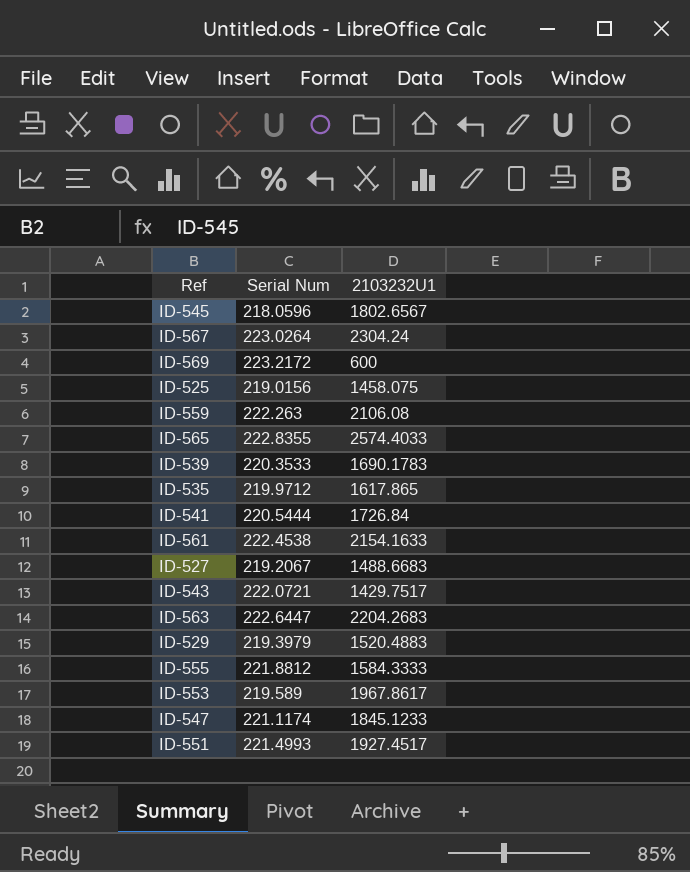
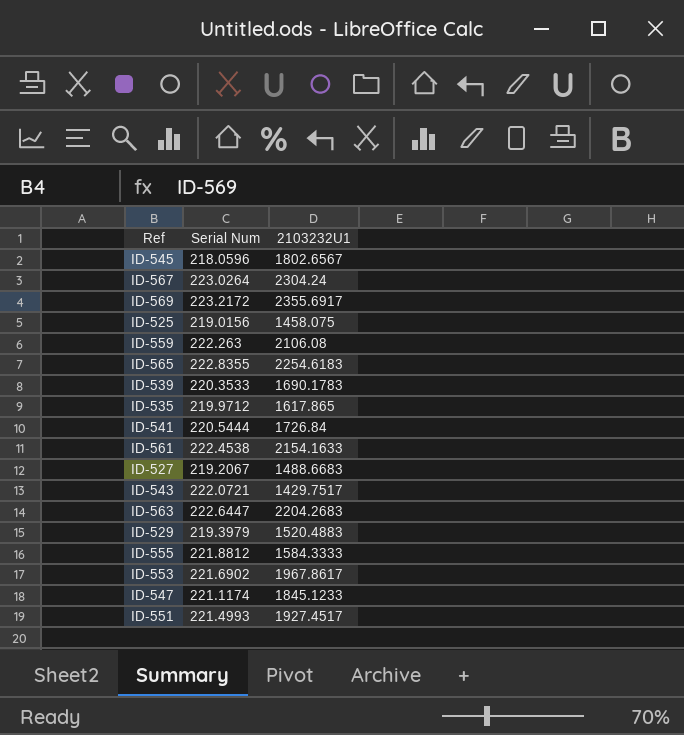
ID-569 | 2103232U1: 600 -> 2355.6917
ID-565 | 2103232U1: 2574.4033 -> 2254.6183
ID-553 | Serial Num: 219.589 -> 221.6902

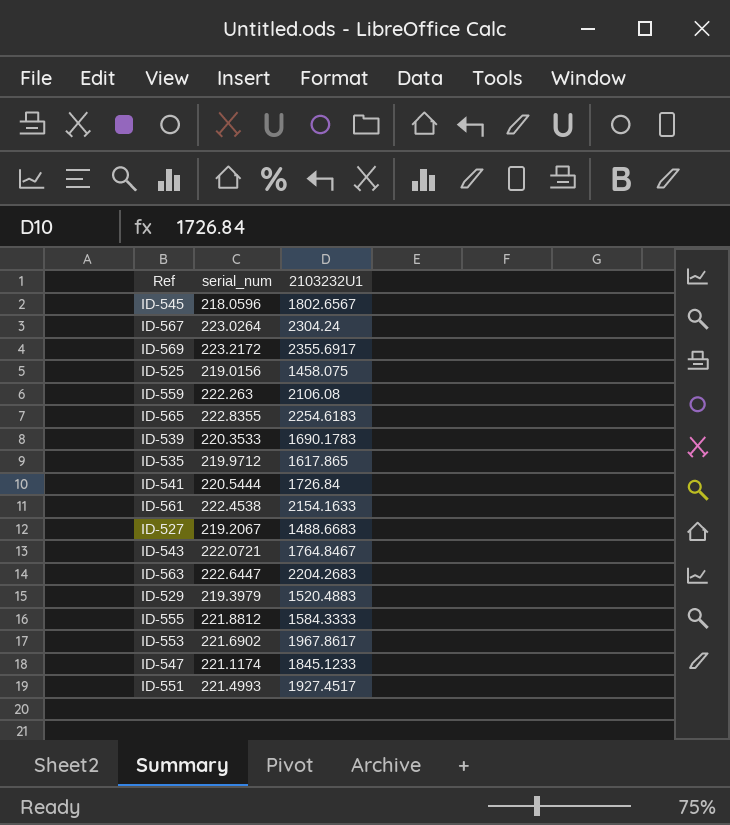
column name: Serial Num -> serial_num
ID-543 | 2103232U1: 1429.7517 -> 1764.8467

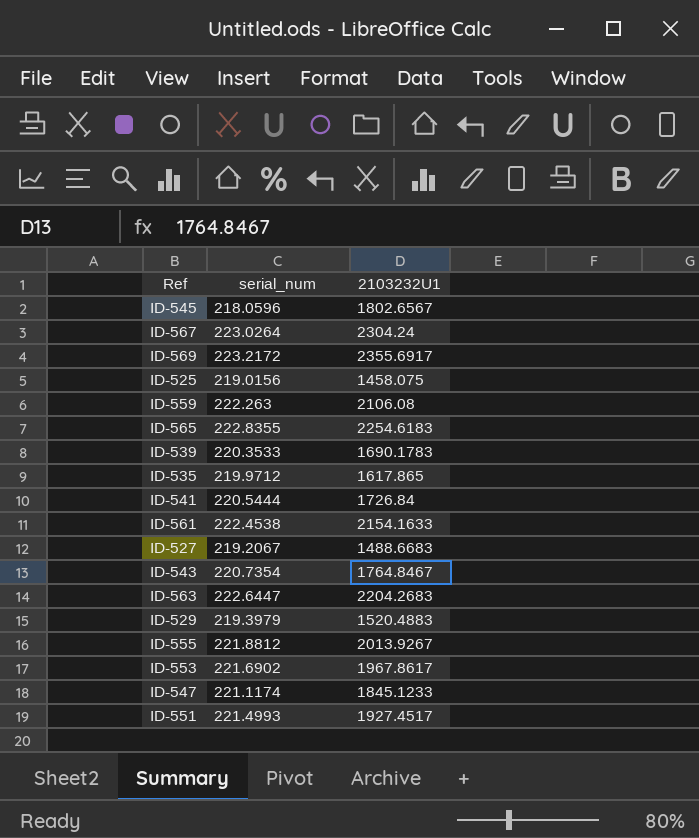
ID-543 | serial_num: 222.0721 -> 220.7354
ID-555 | 2103232U1: 1584.3333 -> 2013.9267

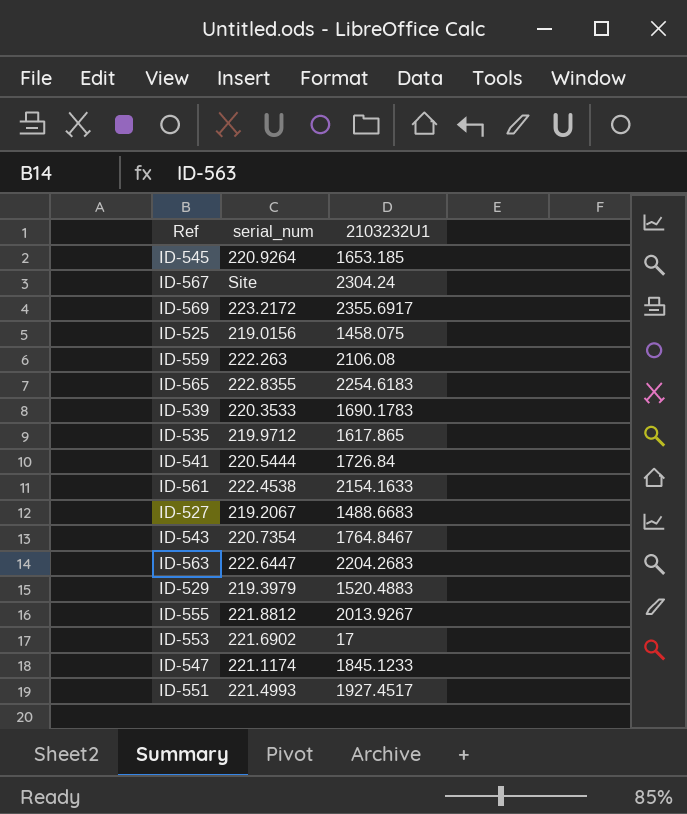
ID-545 | serial_num: 218.0596 -> 220.9264
ID-545 | 2103232U1: 1802.6567 -> 1653.185
ID-567 | serial_num: 223.0264 -> Site
ID-553 | 2103232U1: 1967.8617 -> 17

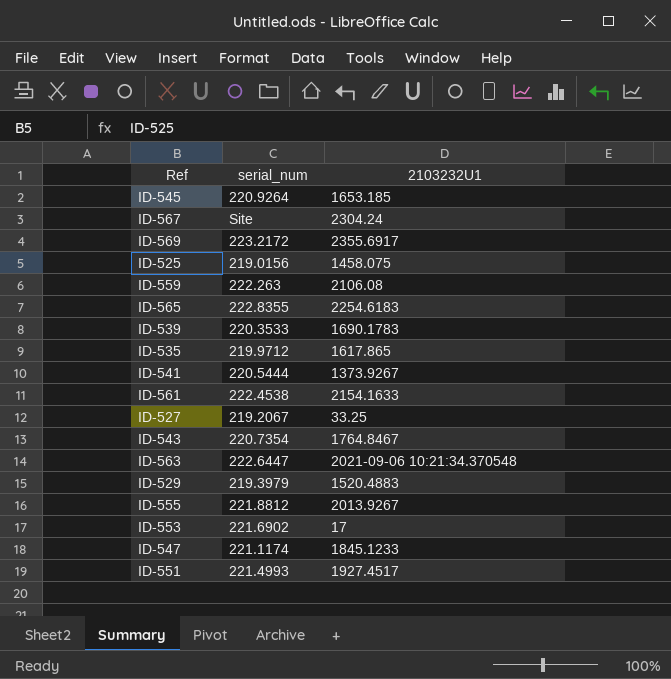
ID-541 | 2103232U1: 1726.84 -> 1373.9267
ID-527 | 2103232U1: 1488.6683 -> 33.25
ID-563 | 2103232U1: 2204.2683 -> 2021-09-06 10:21:34.370548

